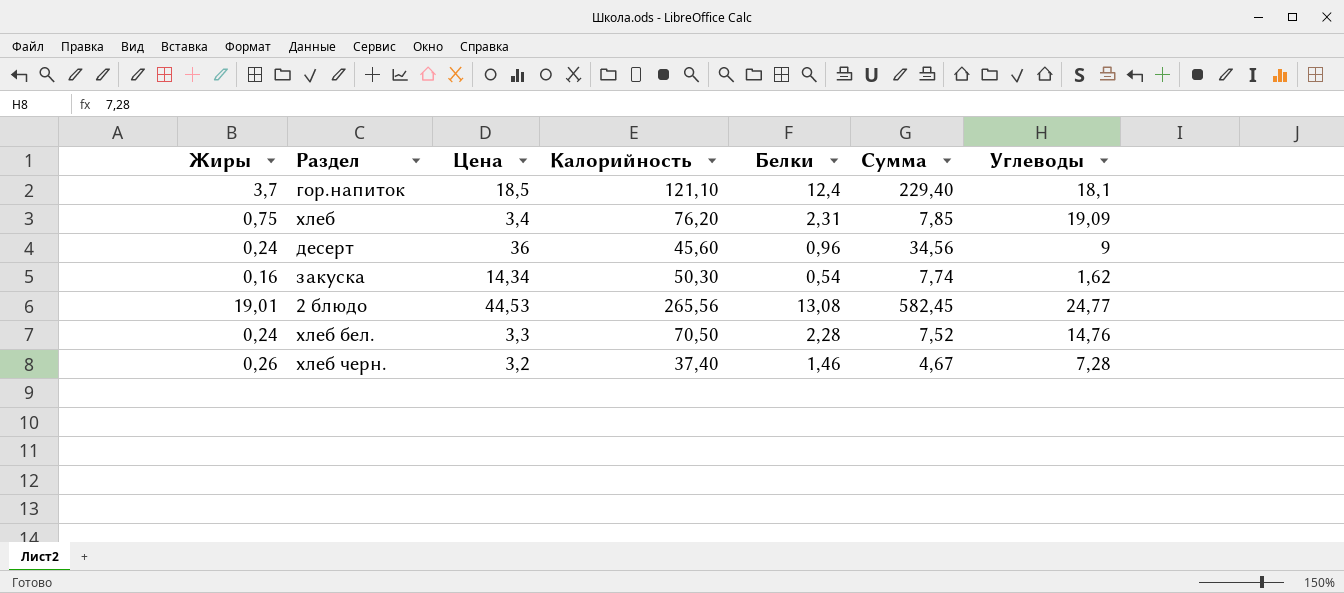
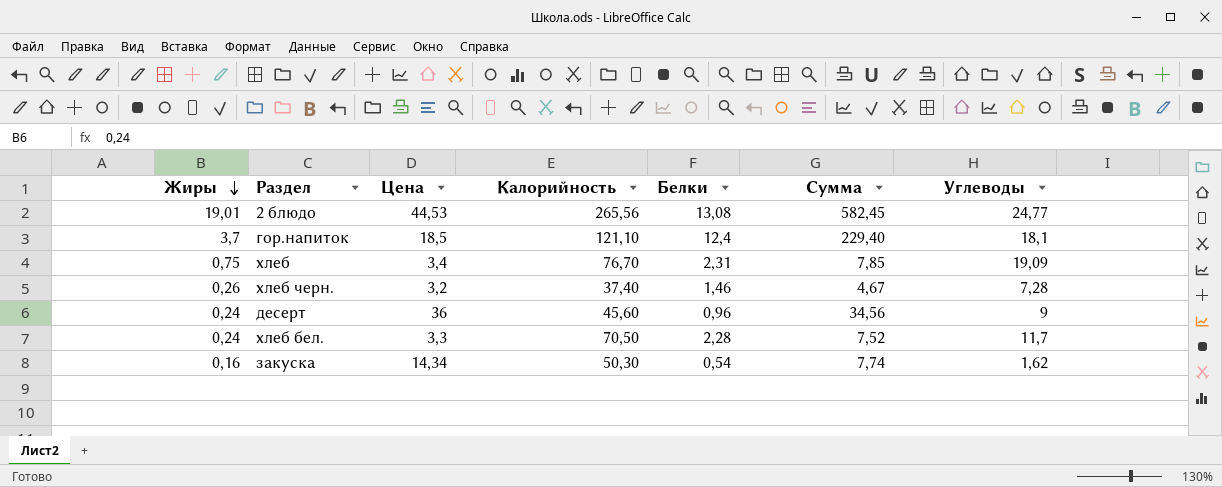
row order: none -> Жиры descending
хлеб | Калорийность: 76,20 -> 76,70
хлеб бел. | Углеводы: 14,76 -> 11,7

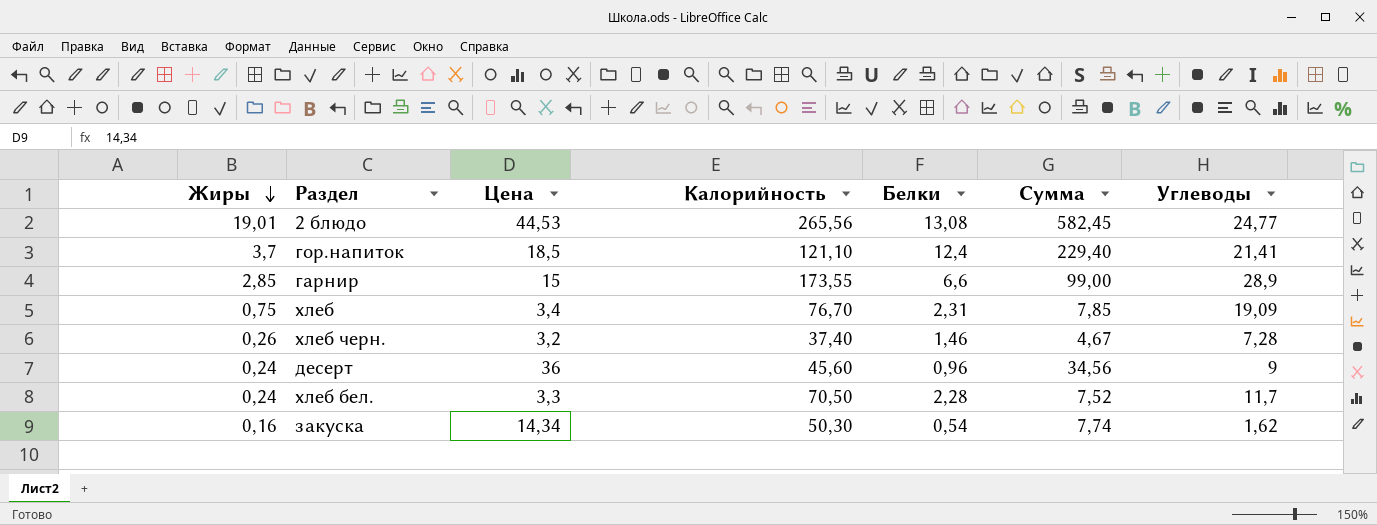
гор.напиток | Углеводы: 18,1 -> 21,41
row гарнир: none -> 2,85 | 15 | 173,55 | 6,6 | 99,00 | 28,9

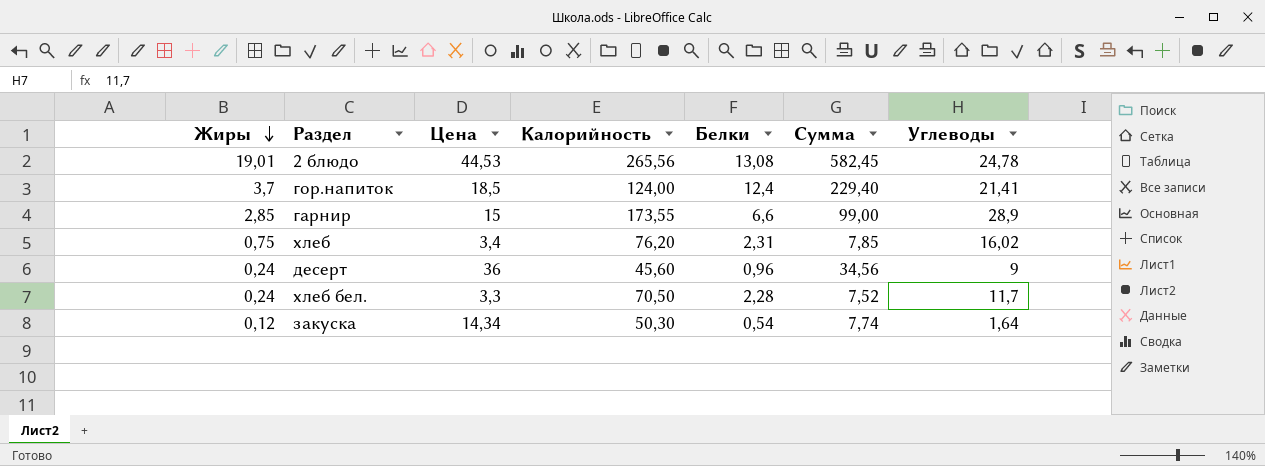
row хлеб черн.: 0,26 | 3,2 | 37,40 | 1,46 | 4,67 | 7,28 -> none
2 блюдо | Углеводы: 24,77 -> 24,78
гор.напиток | Калорийность: 121,10 -> 124,00
хлеб | Калорийность: 76,70 -> 76,20
хлеб | Углеводы: 19,09 -> 16,02
закуска | Жиры: 0,16 -> 0,12
закуска | Углеводы: 1,62 -> 1,64

